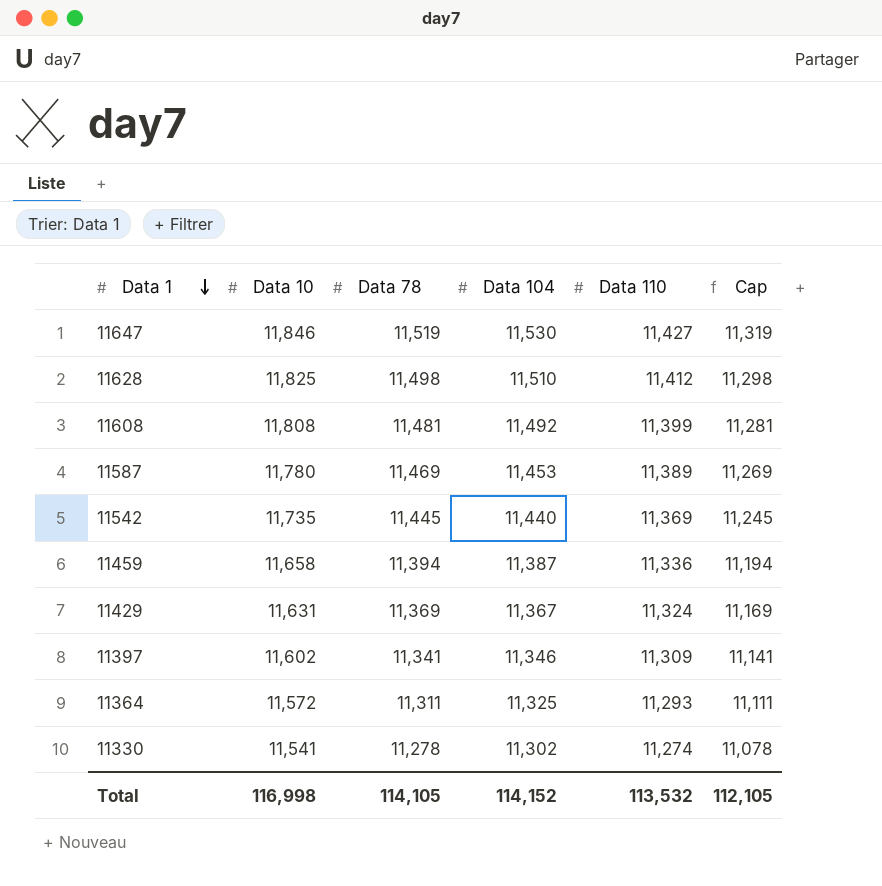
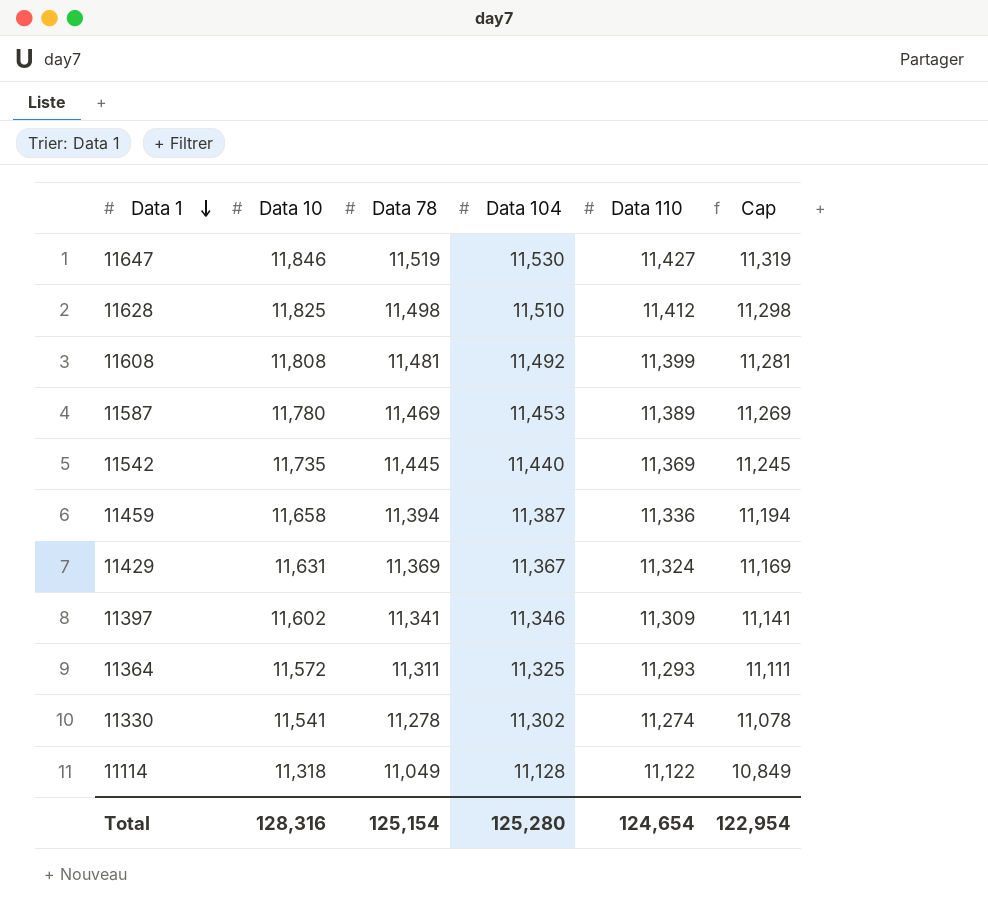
row 11114: none -> 11,318 | 11,049 | 11,128 | 11,122 | 10,849
Total | Data 10: 116,998 -> 128,316
Total | Data 78: 114,105 -> 125,154
Total | Data 104: 114,152 -> 125,280
Total | Data 110: 113,532 -> 124,654
Total | Cap: 112,105 -> 122,954

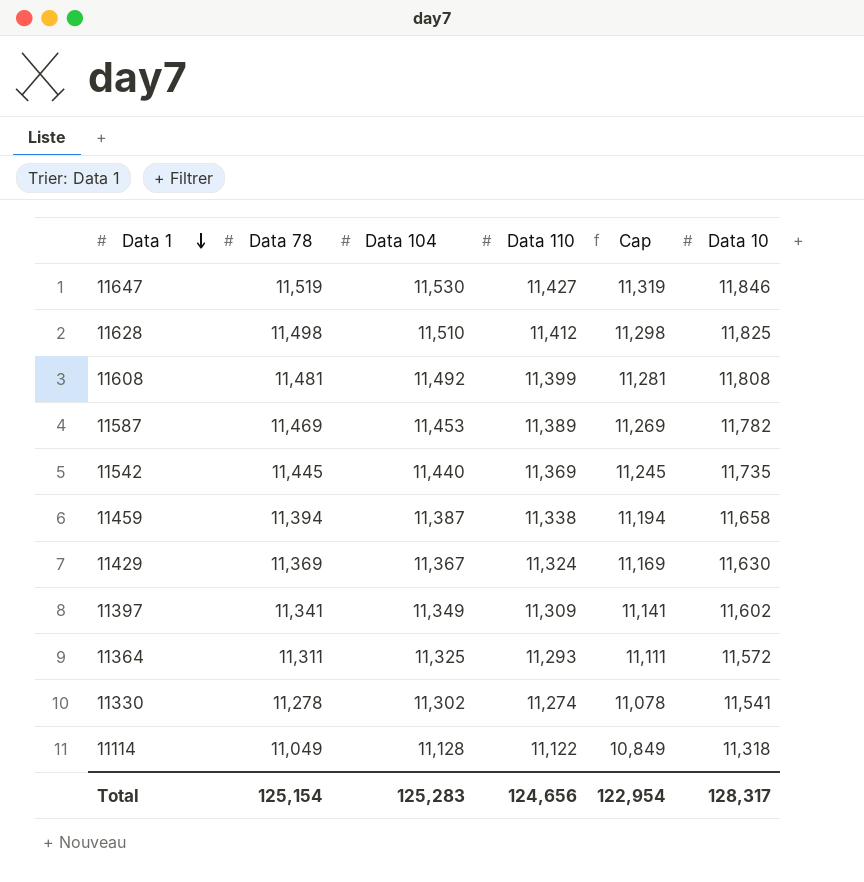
column Data 10 | position: 2 -> 6
11587 | Data 10: 11,780 -> 11,782
11459 | Data 110: 11,336 -> 11,338
11429 | Data 10: 11,631 -> 11,630
11397 | Data 104: 11,346 -> 11,349
Total | Data 104: 125,280 -> 125,283
Total | Data 110: 124,654 -> 124,656
Total | Data 10: 128,316 -> 128,317

